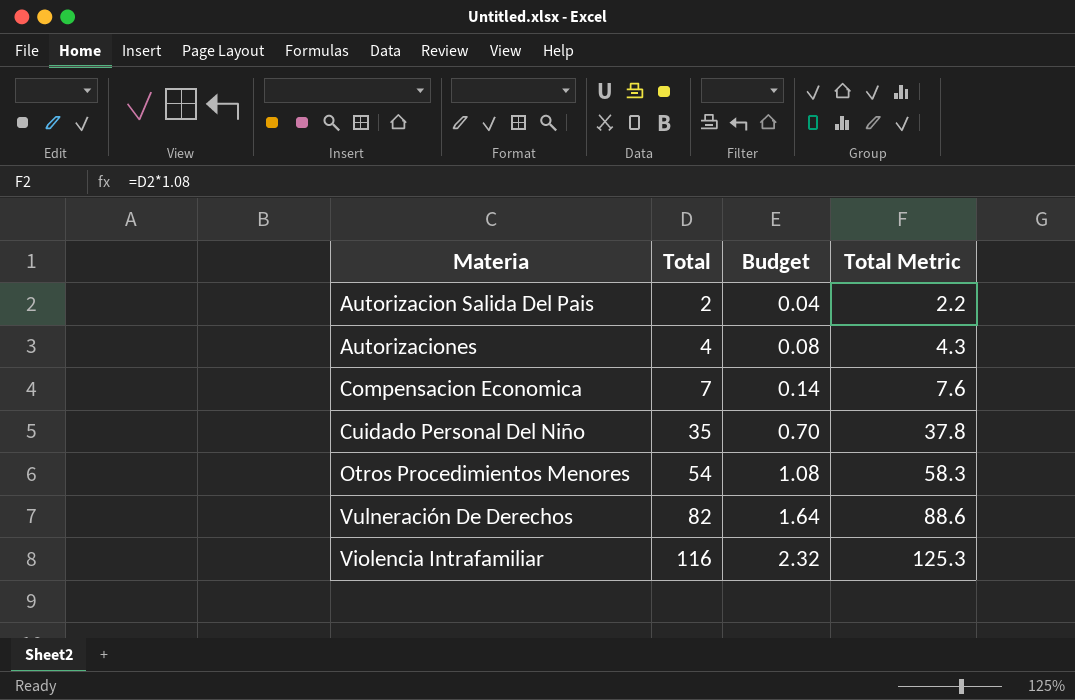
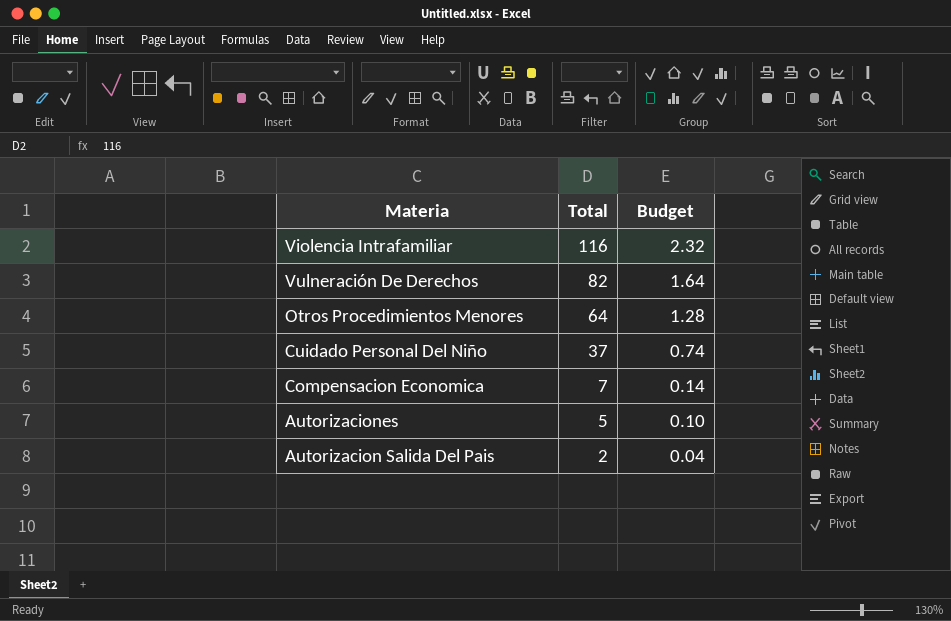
row order: Total ascending -> Total descending
column Total Metric | formula: [Total] * 1.08 -> none
Otros Procedimientos Menores | Total: 54 -> 64
Otros Procedimientos Menores | Budget: 1.08 -> 1.28
Cuidado Personal Del Niño | Total: 35 -> 37
Cuidado Personal Del Niño | Budget: 0.70 -> 0.74
Autorizaciones | Total: 4 -> 5
Autorizaciones | Budget: 0.08 -> 0.10

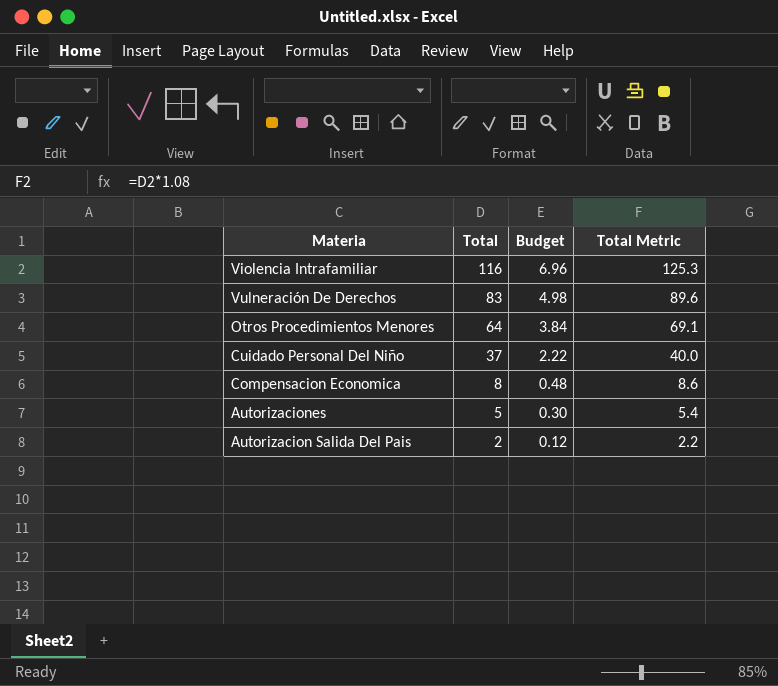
column Budget | formula: [Total] * 0.02 -> [Total] * 0.06
column Total Metric | formula: none -> [Total] * 1.08
Vulneración De Derechos | Total: 82 -> 83
Compensacion Economica | Total: 7 -> 8

